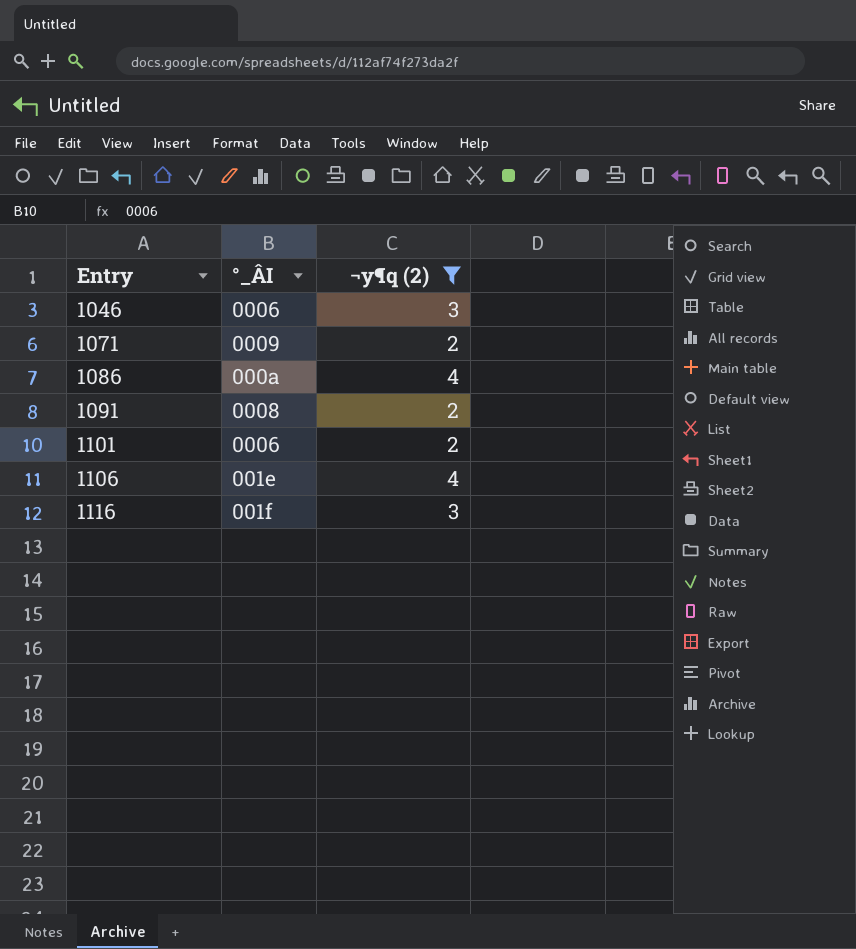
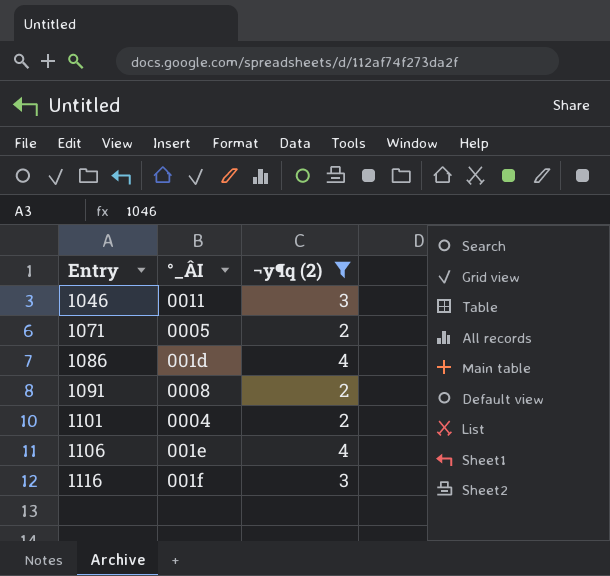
1046 | °_ÂI: 0006 -> 0011
1071 | °_ÂI: 0009 -> 0005
1086 | °_ÂI: 000a -> 001d
1101 | °_ÂI: 0006 -> 0004

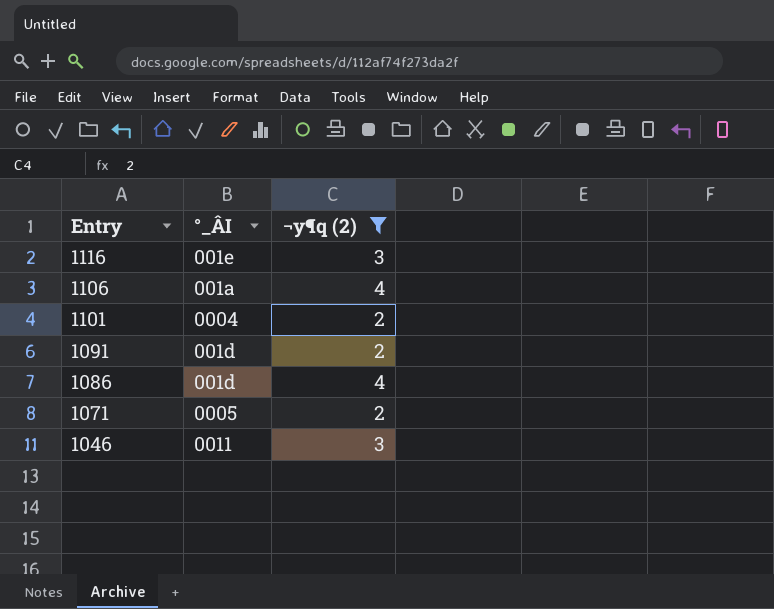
row order: Entry ascending -> Entry descending
1116 | °_ÂI: 001f -> 001e
1106 | °_ÂI: 001e -> 001a
1091 | °_ÂI: 0008 -> 001d

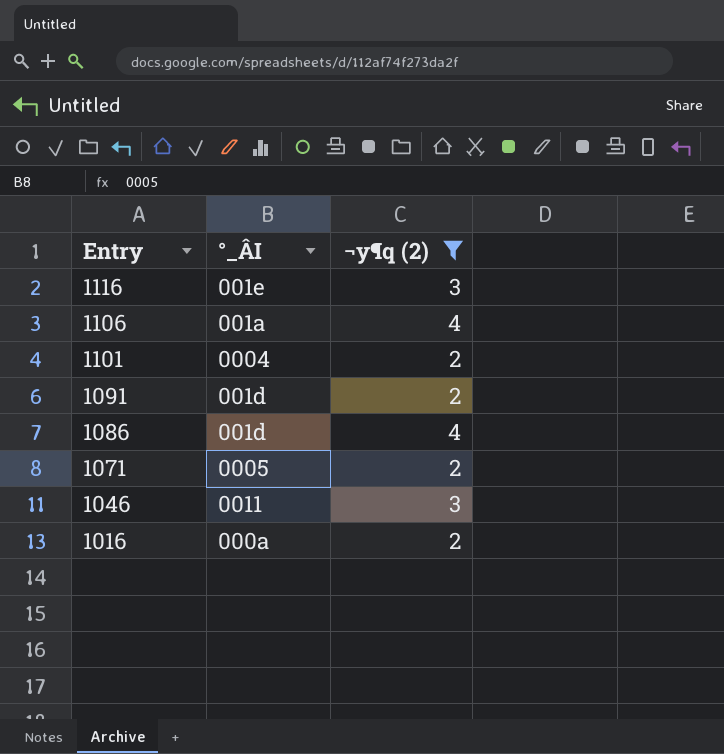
row 1016: none -> 000a | 2

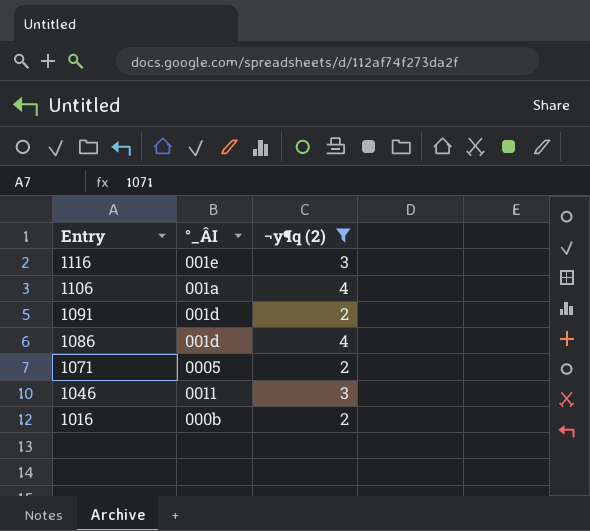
row 1101: 0004 | 2 -> none
1016 | °_ÂI: 000a -> 000b

